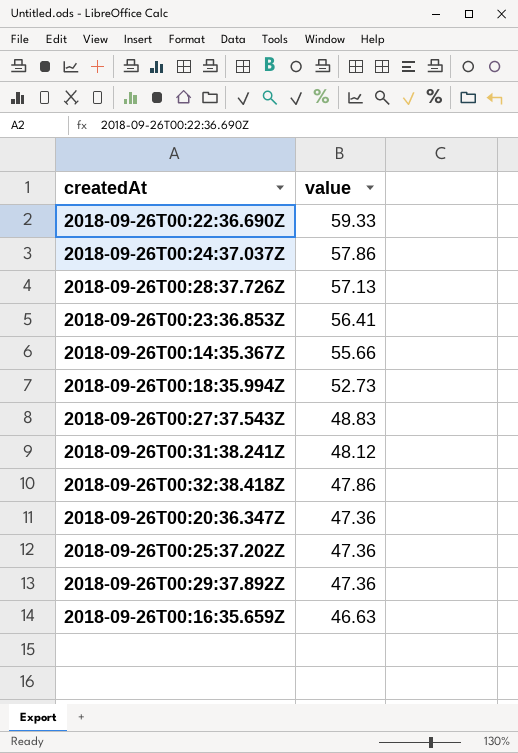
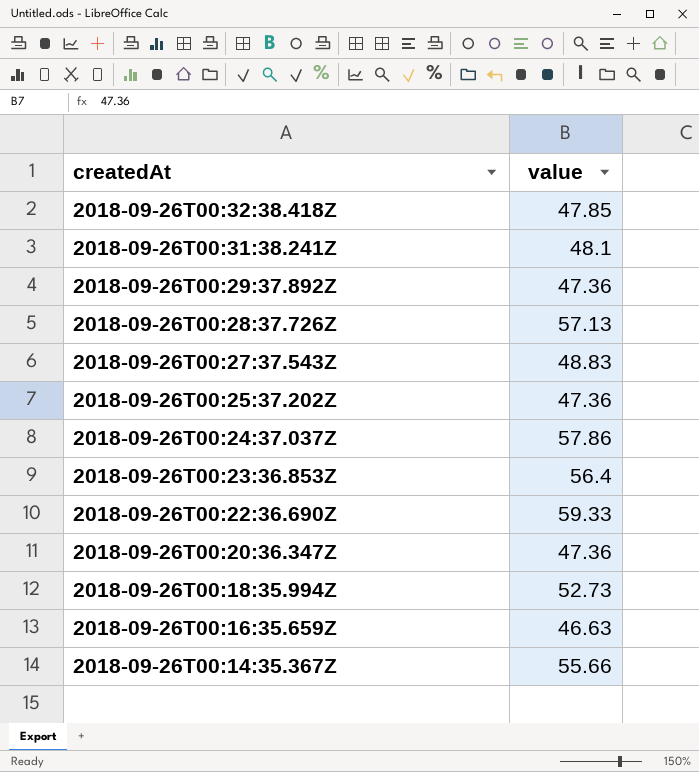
row order: value descending -> createdAt descending
2018-09-26T00:32:38.418Z | value: 47.86 -> 47.85
2018-09-26T00:31:38.241Z | value: 48.12 -> 48.1
2018-09-26T00:23:36.853Z | value: 56.41 -> 56.4

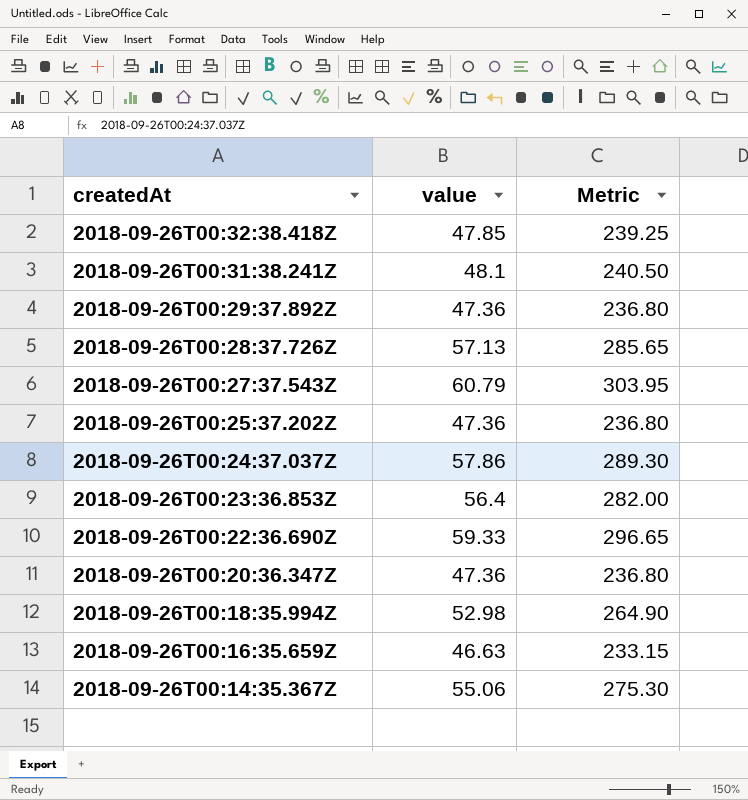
column Metric | formula: none -> [value] * 5
2018-09-26T00:27:37.543Z | value: 48.83 -> 60.79
2018-09-26T00:18:35.994Z | value: 52.73 -> 52.98
2018-09-26T00:14:35.367Z | value: 55.66 -> 55.06

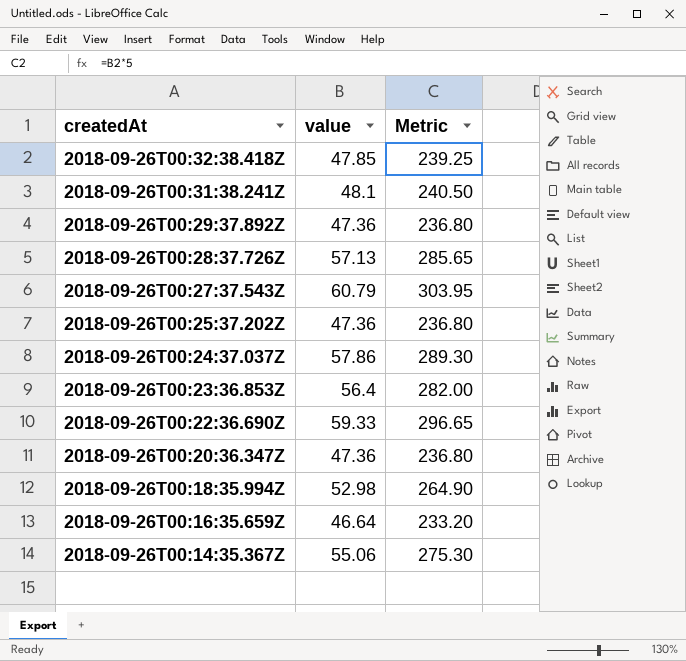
2018-09-26T00:16:35.659Z | value: 46.63 -> 46.64
2018-09-26T00:16:35.659Z | Metric: 233.15 -> 233.20

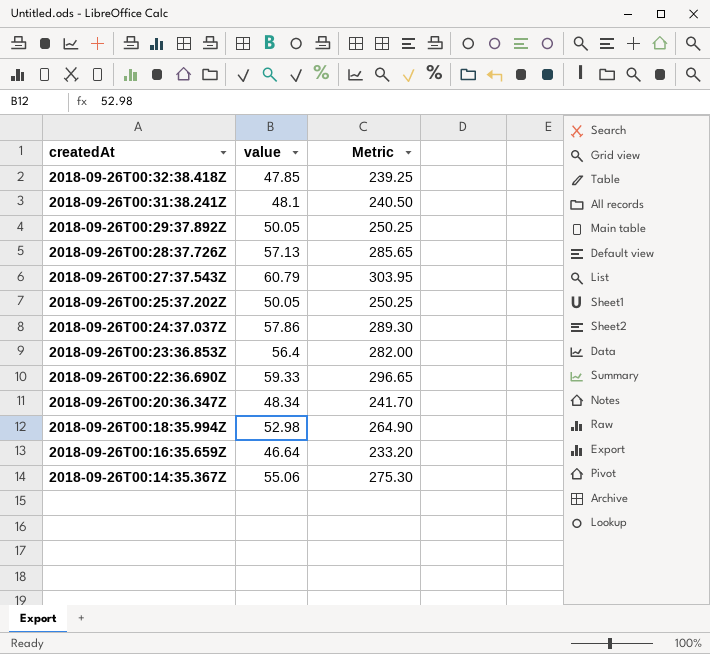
2018-09-26T00:29:37.892Z | value: 47.36 -> 50.05
2018-09-26T00:29:37.892Z | Metric: 236.80 -> 250.25
2018-09-26T00:25:37.202Z | value: 47.36 -> 50.05
2018-09-26T00:25:37.202Z | Metric: 236.80 -> 250.25
2018-09-26T00:20:36.347Z | value: 47.36 -> 48.34
2018-09-26T00:20:36.347Z | Metric: 236.80 -> 241.70

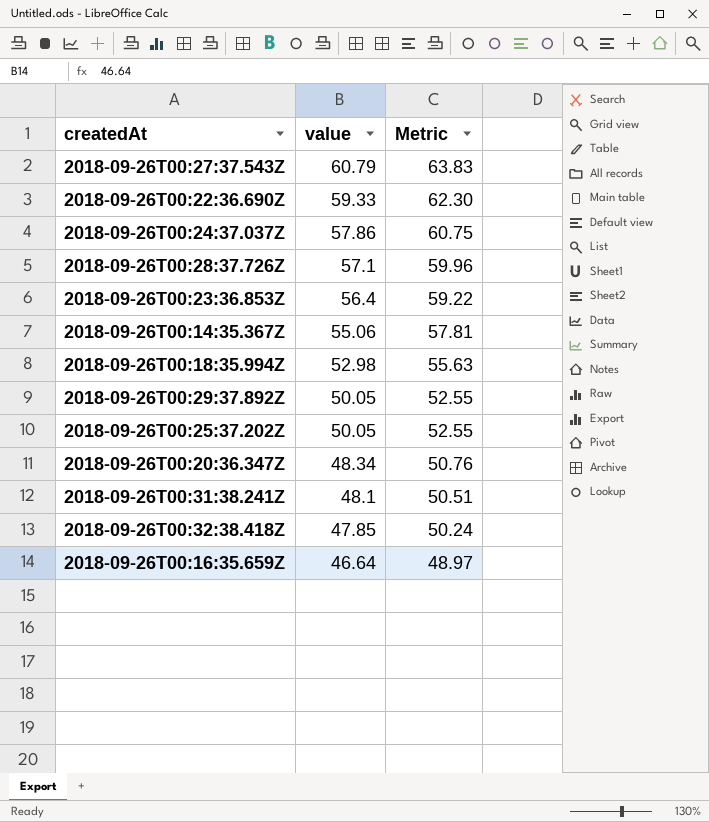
row order: createdAt descending -> value descending
column Metric | formula: [value] * 5 -> [value] * 1.05
2018-09-26T00:28:37.726Z | value: 57.13 -> 57.1

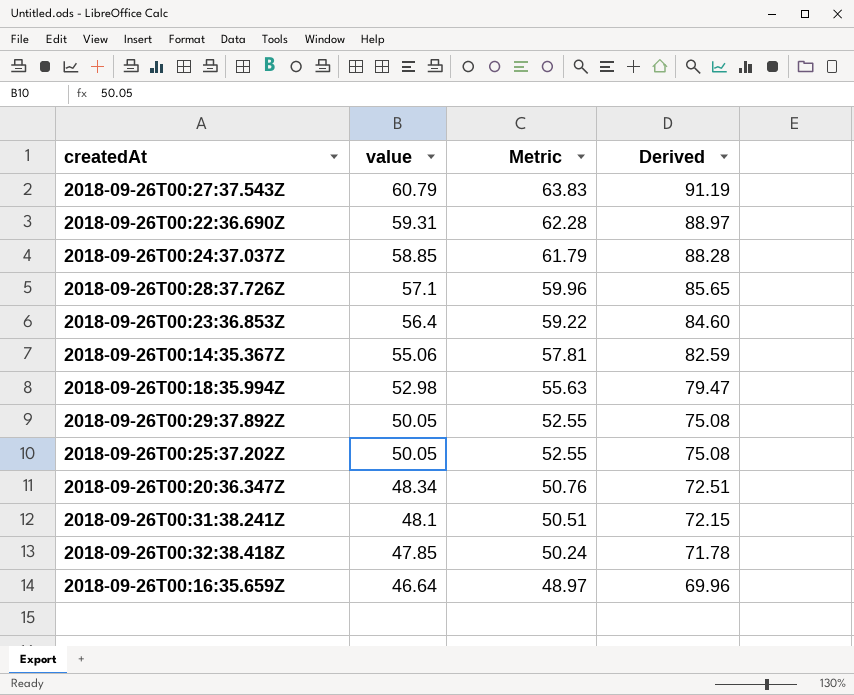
column Derived | formula: none -> [value] * 1.5
2018-09-26T00:22:36.690Z | value: 59.33 -> 59.31
2018-09-26T00:22:36.690Z | Metric: 62.30 -> 62.28
2018-09-26T00:24:37.037Z | value: 57.86 -> 58.85
2018-09-26T00:24:37.037Z | Metric: 60.75 -> 61.79

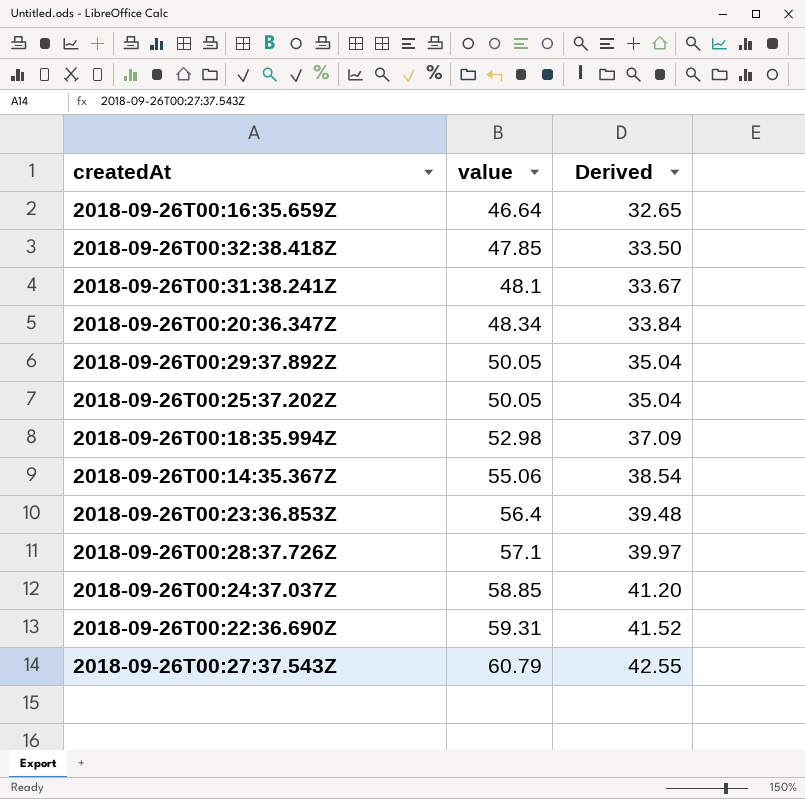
row order: value descending -> value ascending
column Metric | formula: [value] * 1.05 -> none
column Derived | formula: [value] * 1.5 -> [value] * 0.7

